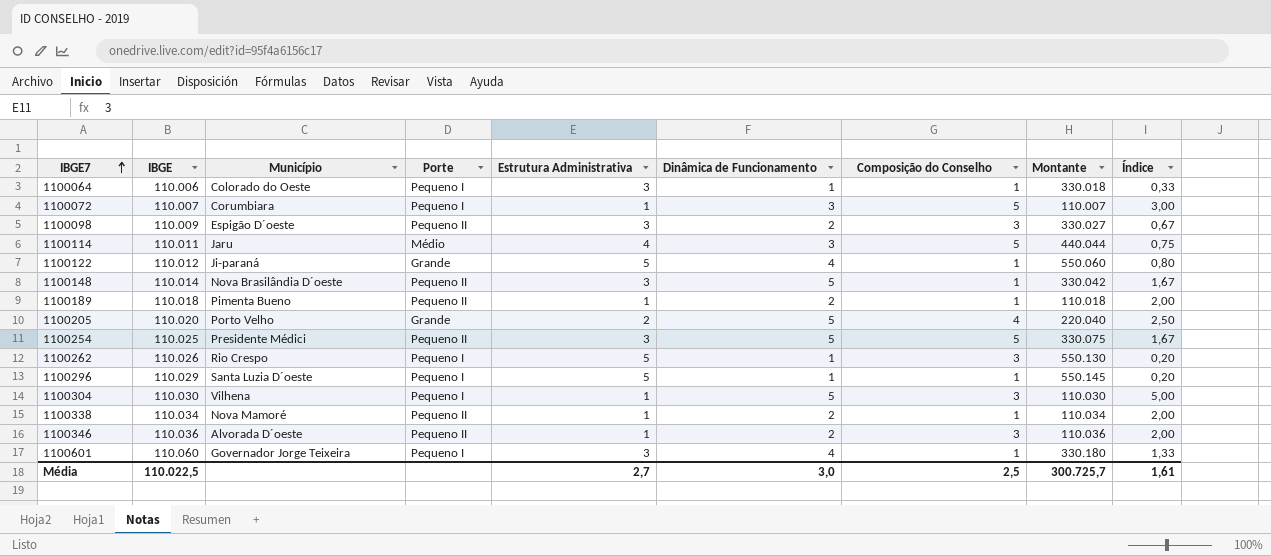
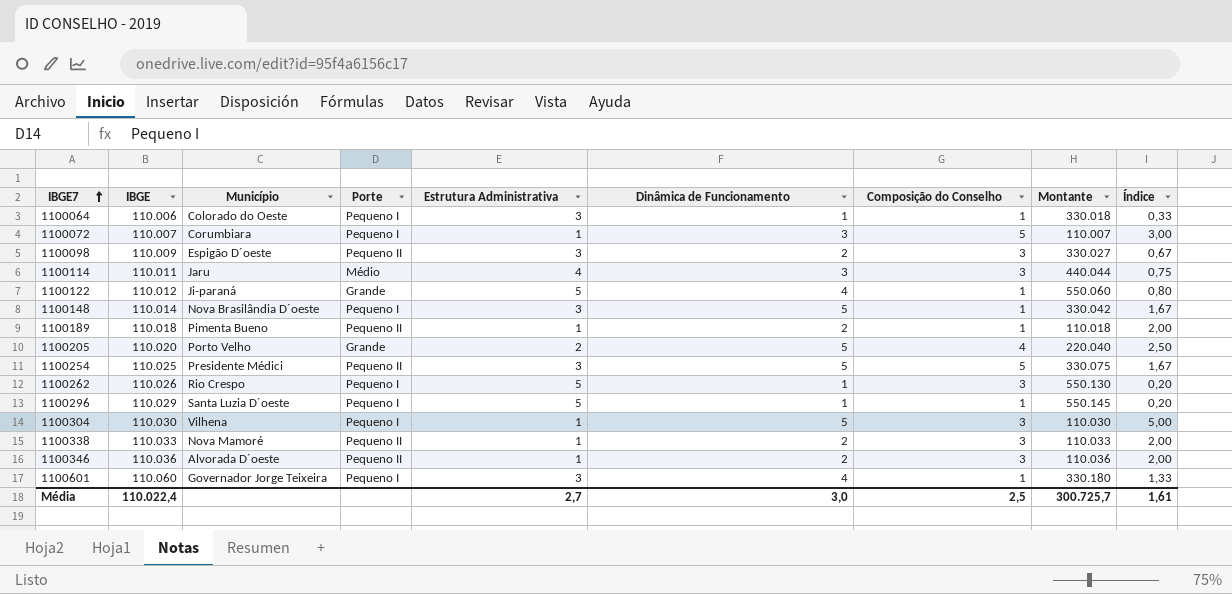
1100114 | Composição do Conselho: 5 -> 3
1100148 | Porte: Pequeno II -> Pequeno I
1100338 | IBGE: 110.034 -> 110.033
1100338 | Composição do Conselho: 1 -> 3
1100338 | Montante: 110.034 -> 110.033
Média | IBGE: 110.022,5 -> 110.022,4

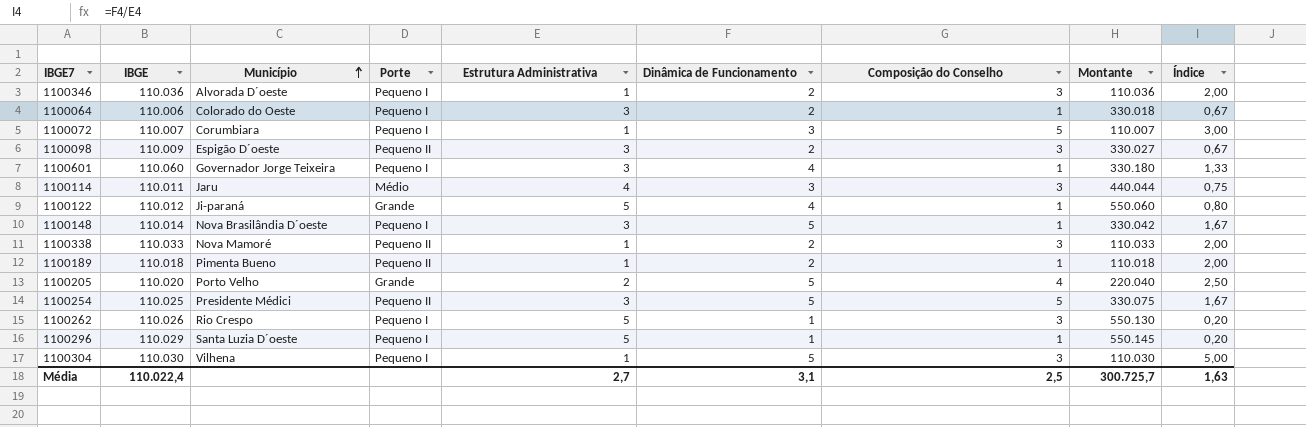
row order: IBGE7 ascending -> Município ascending
1100346 | Porte: Pequeno II -> Pequeno I
1100064 | Dinâmica de Funcionamento: 1 -> 2
1100064 | Índice: 0,33 -> 0,67
Média | Dinâmica de Funcionamento: 3,0 -> 3,1
Média | Índice: 1,61 -> 1,63

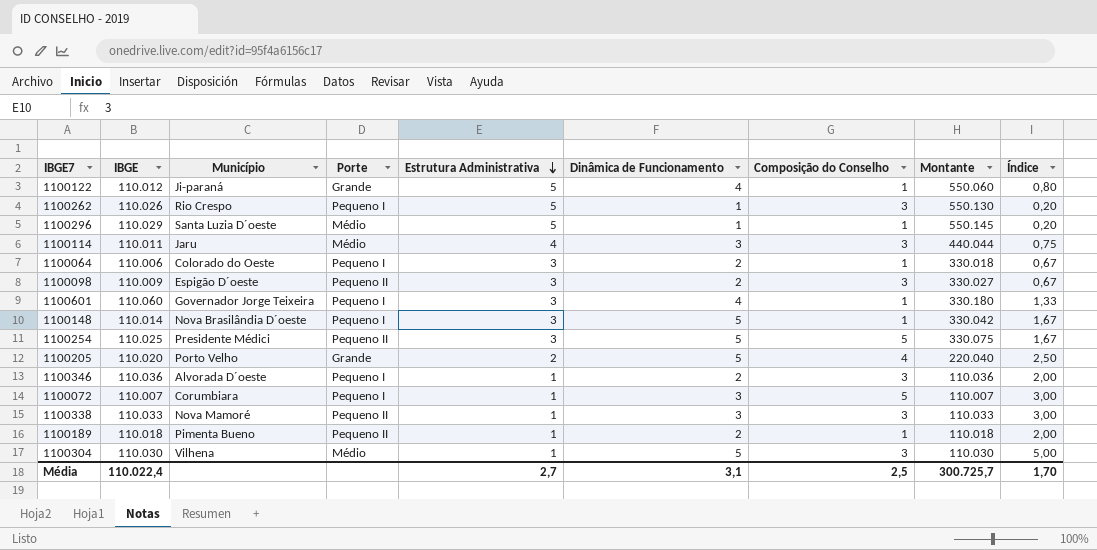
row order: Município ascending -> Estrutura Administrativa descending
1100296 | Porte: Pequeno I -> Médio
1100338 | Dinâmica de Funcionamento: 2 -> 3
1100338 | Índice: 2,00 -> 3,00
1100304 | Porte: Pequeno I -> Médio
Média | Índice: 1,63 -> 1,70

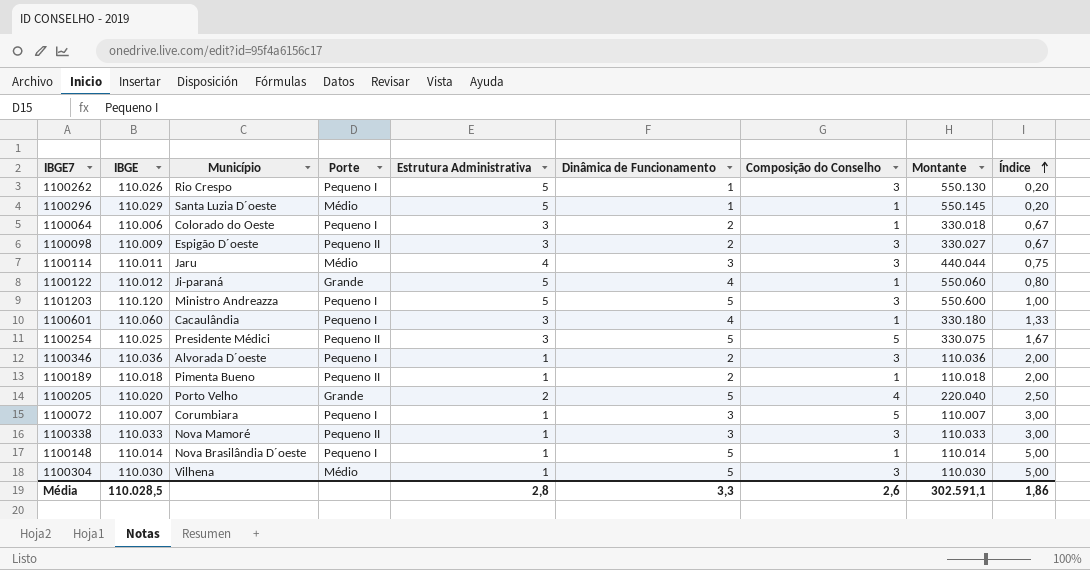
row order: Estrutura Administrativa descending -> Índice ascending
row 1101203: none -> 110.120 | Ministro Andreazza | Pequeno I | 5 | 5 | 3 | 550.600 | 1,00
1100601 | Município: Governador Jorge Teixeira -> Cacaulândia
1100148 | Estrutura Administrativa: 3 -> 1
1100148 | Montante: 330.042 -> 110.014
1100148 | Índice: 1,67 -> 5,00
Média | IBGE: 110.022,4 -> 110.028,5
Média | Estrutura Administrativa: 2,7 -> 2,8
Média | Dinâmica de Funcionamento: 3,1 -> 3,3
Média | Composição do Conselho: 2,5 -> 2,6
Média | Montante: 300.725,7 -> 302.591,1
Média | Índice: 1,70 -> 1,86

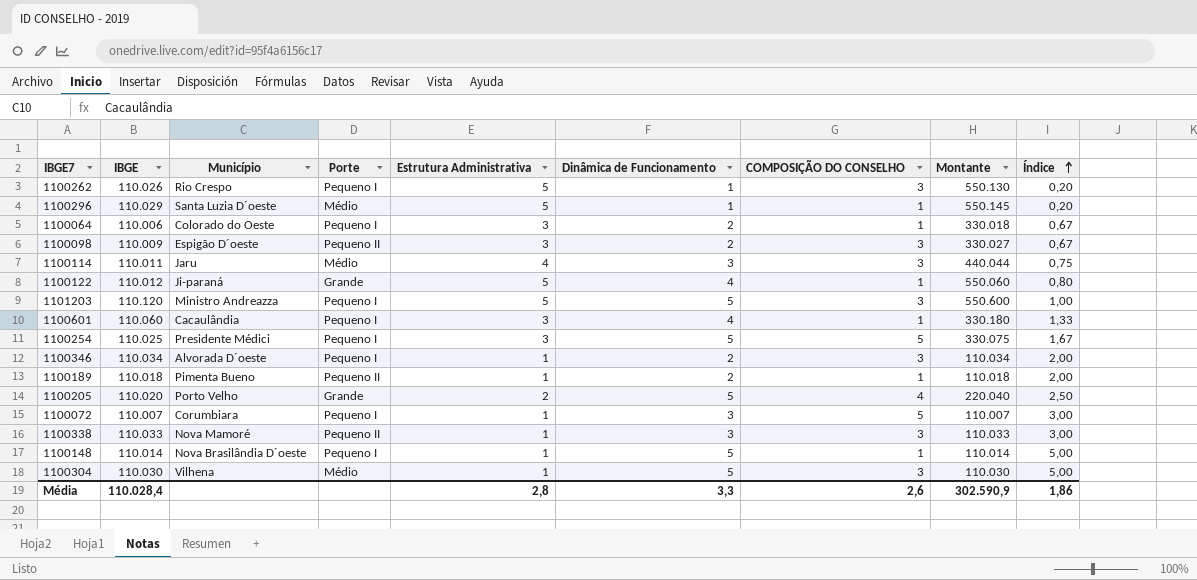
column name: Composição do Conselho -> COMPOSIÇÃO DO CONSELHO
1100254 | Porte: Pequeno II -> Pequeno I
1100346 | IBGE: 110.036 -> 110.034
1100346 | Montante: 110.036 -> 110.034
Média | IBGE: 110.028,5 -> 110.028,4
Média | Montante: 302.591,1 -> 302.590,9

